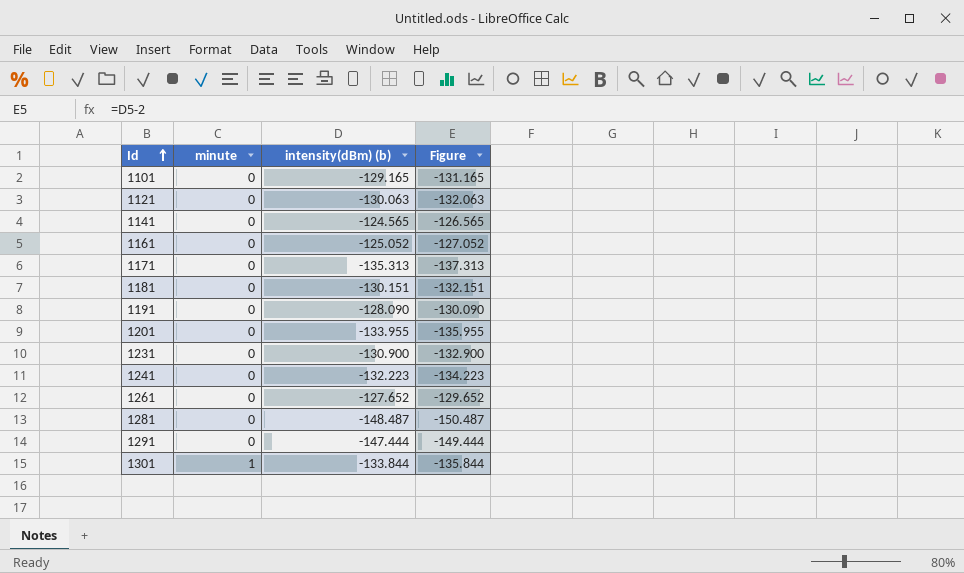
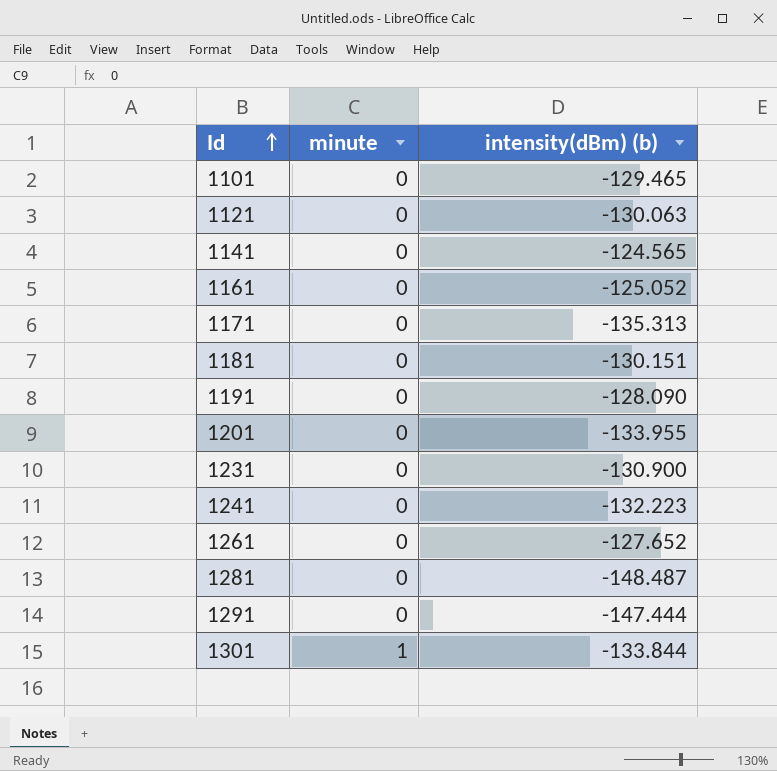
column Figure | formula: [intensity(dBm) (b)] - 2 -> none
1101 | intensity(dBm) (b): -129.165 -> -129.465

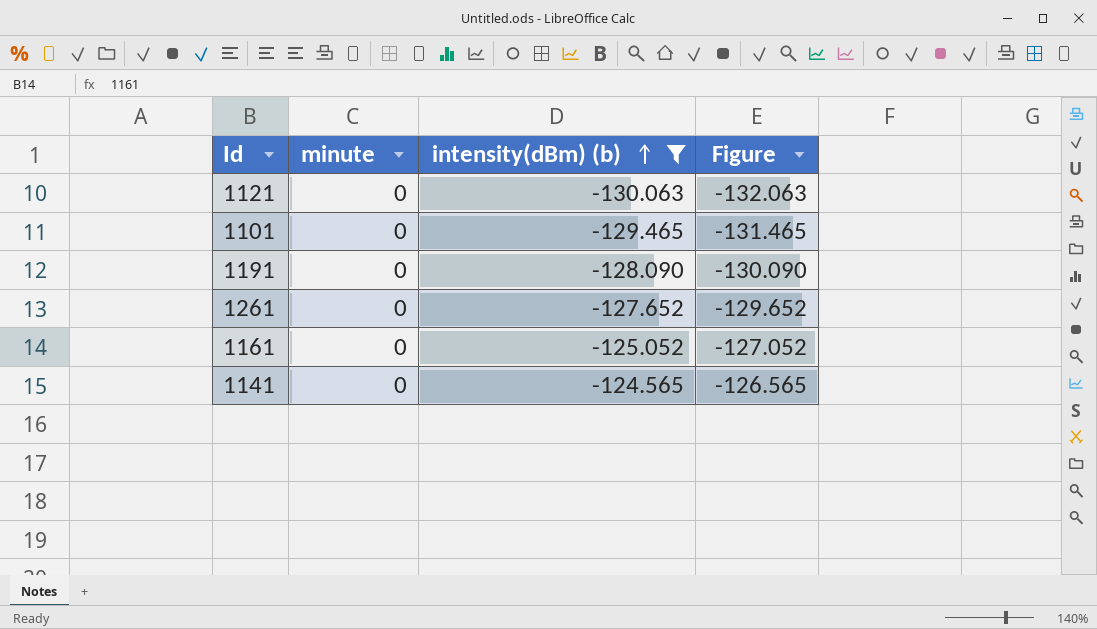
filter: none -> intensity(dBm) (b) >= -130.063
row order: Id ascending -> intensity(dBm) (b) ascending
column Figure | formula: none -> [intensity(dBm) (b)] - 2

